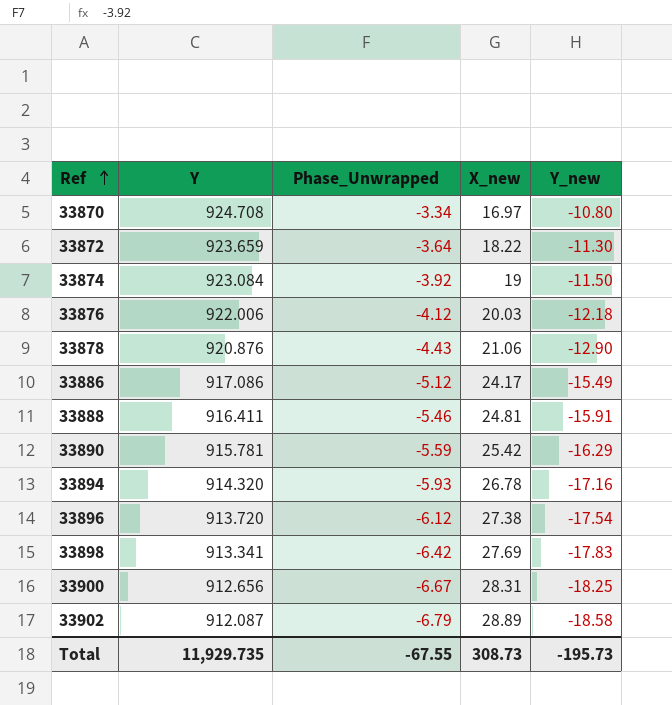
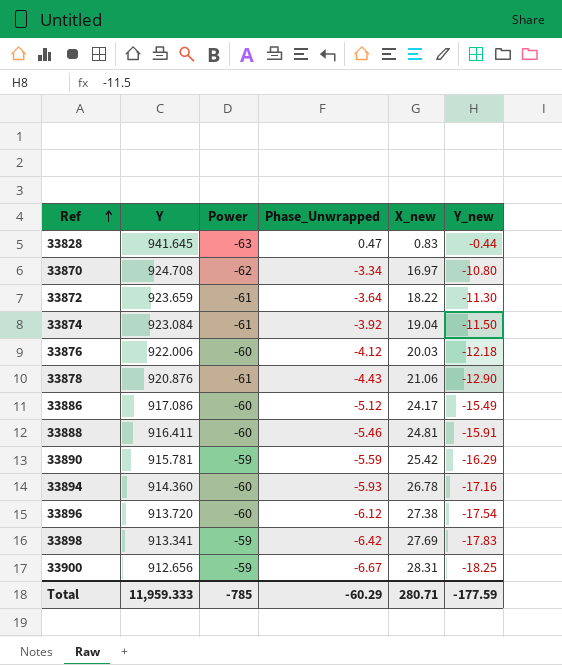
column Power | position: none -> 3
row 33902: 912.087 | -6.79 | 28.89 | -18.58 -> none
row 33828: none -> 941.645 | -63 | 0.47 | 0.83 | -0.44
33874 | X_new: 19 -> 19.04
33894 | Y: 914.320 -> 914.360
Total | Y: 11,929.735 -> 11,959.333
Total | Phase_Unwrapped: -67.55 -> -60.29
Total | X_new: 308.73 -> 280.71
Total | Y_new: -195.73 -> -177.59

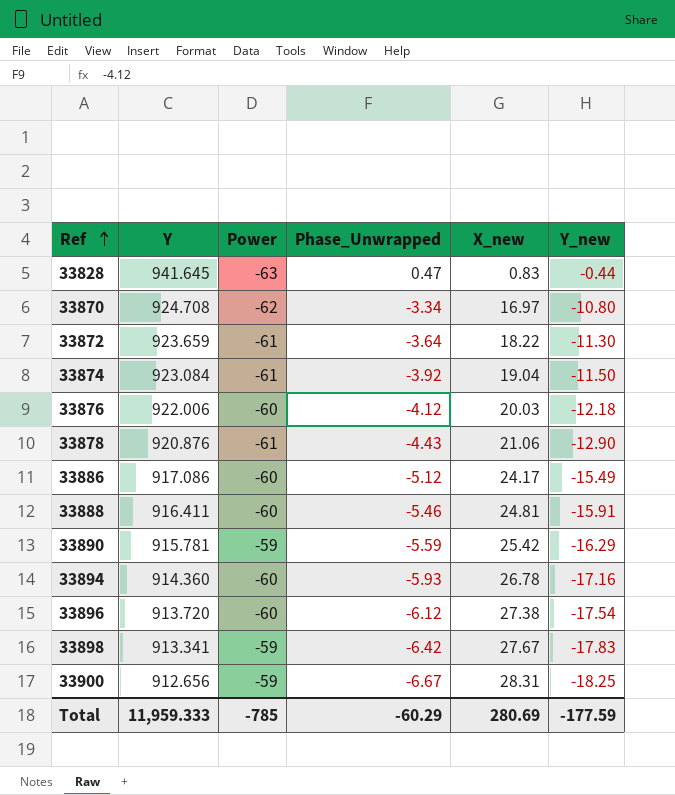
33898 | X_new: 27.69 -> 27.67
Total | X_new: 280.71 -> 280.69

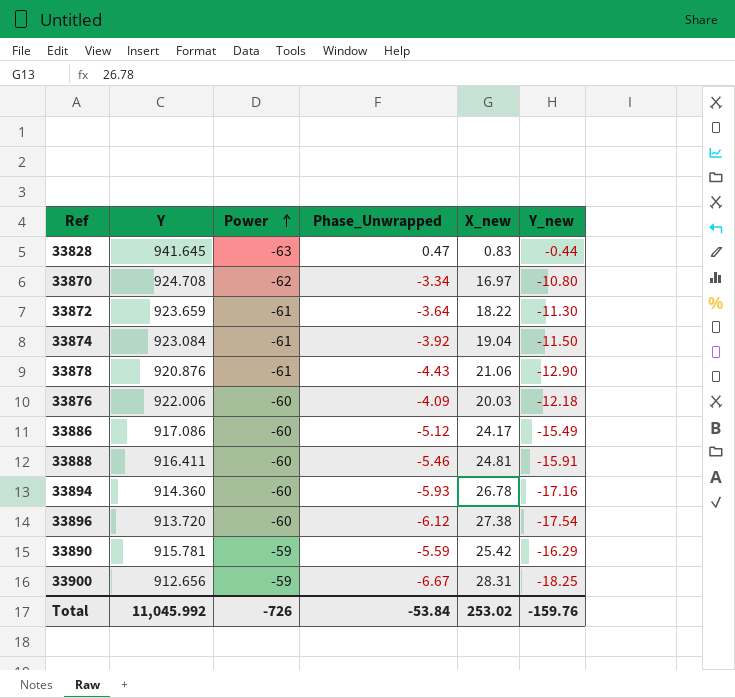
row order: Ref ascending -> Power ascending
row 33898: 913.341 | -59 | -6.42 | 27.67 | -17.83 -> none
33876 | Phase_Unwrapped: -4.12 -> -4.09
Total | Y: 11,959.333 -> 11,045.992
Total | Power: -785 -> -726
Total | Phase_Unwrapped: -60.29 -> -53.84
Total | X_new: 280.69 -> 253.02
Total | Y_new: -177.59 -> -159.76

